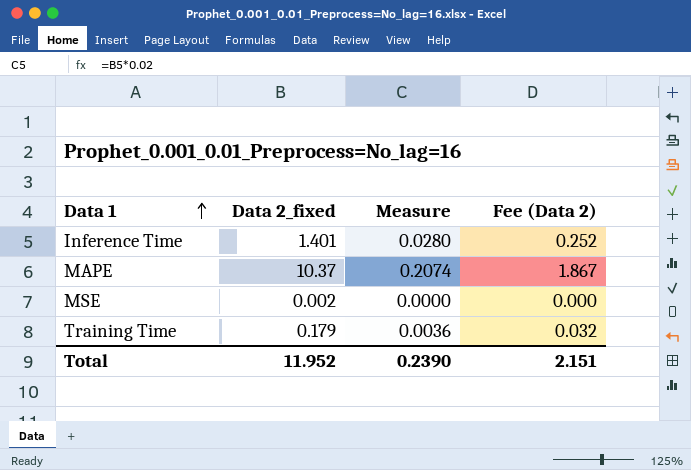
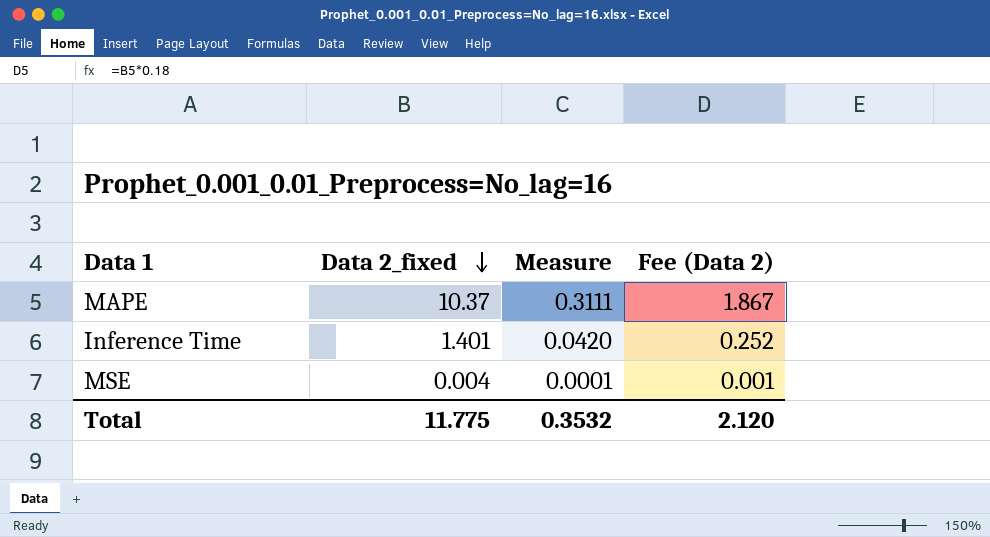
row order: Data 1 ascending -> Data 2_fixed descending
column Measure | formula: [Data 2_fixed] * 0.02 -> [Data 2_fixed] * 0.03
row Training Time: 0.179 | 0.0036 | 0.032 -> none
MSE | Data 2_fixed: 0.002 -> 0.004
MSE | Fee (Data 2): 0.000 -> 0.001
Total | Data 2_fixed: 11.952 -> 11.775
Total | Measure: 0.2390 -> 0.3532
Total | Fee (Data 2): 2.151 -> 2.120

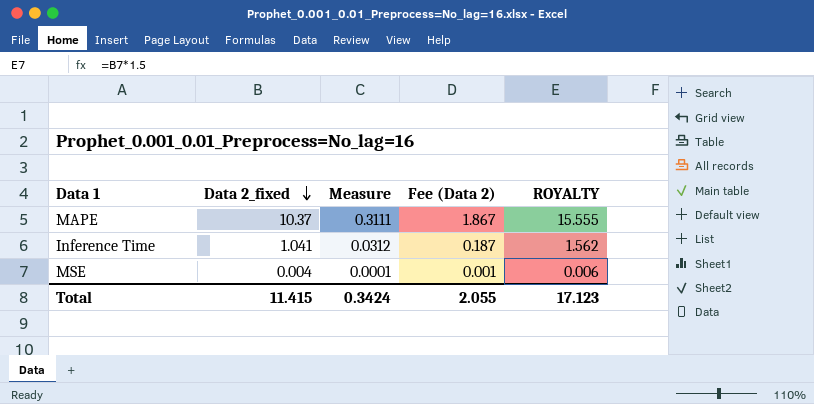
column ROYALTY | formula: none -> [Data 2_fixed] * 1.5
Inference Time | Data 2_fixed: 1.401 -> 1.041
Inference Time | Measure: 0.0420 -> 0.0312
Inference Time | Fee (Data 2): 0.252 -> 0.187
Total | Data 2_fixed: 11.775 -> 11.415
Total | Measure: 0.3532 -> 0.3424
Total | Fee (Data 2): 2.120 -> 2.055

